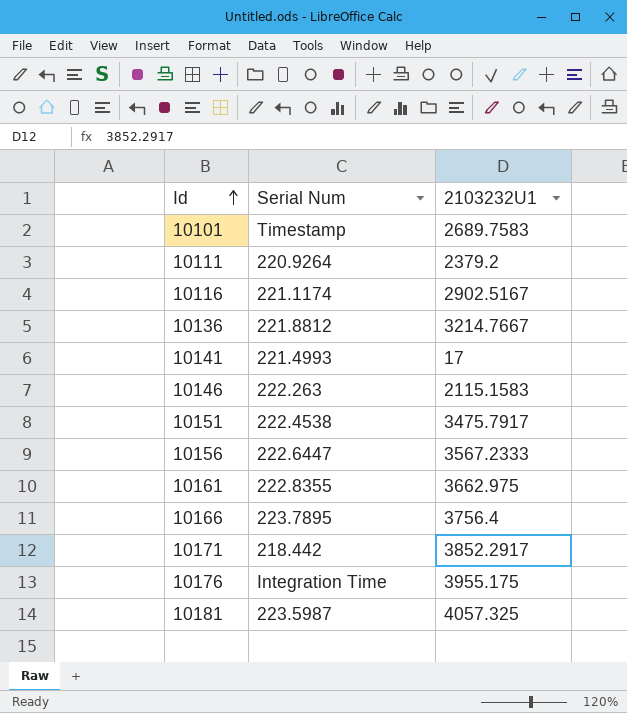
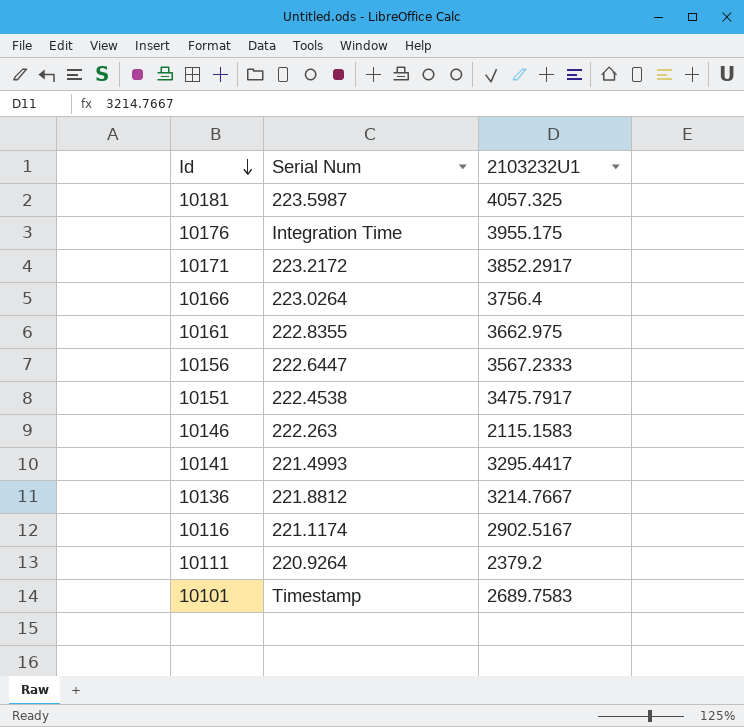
row order: Id ascending -> Id descending
10171 | Serial Num: 218.442 -> 223.2172
10166 | Serial Num: 223.7895 -> 223.0264
10141 | 2103232U1: 17 -> 3295.4417

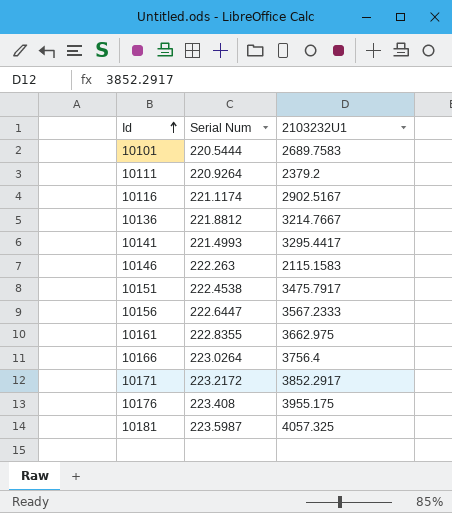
row order: Id descending -> Id ascending
10101 | Serial Num: Timestamp -> 220.5444
10176 | Serial Num: Integration Time -> 223.408

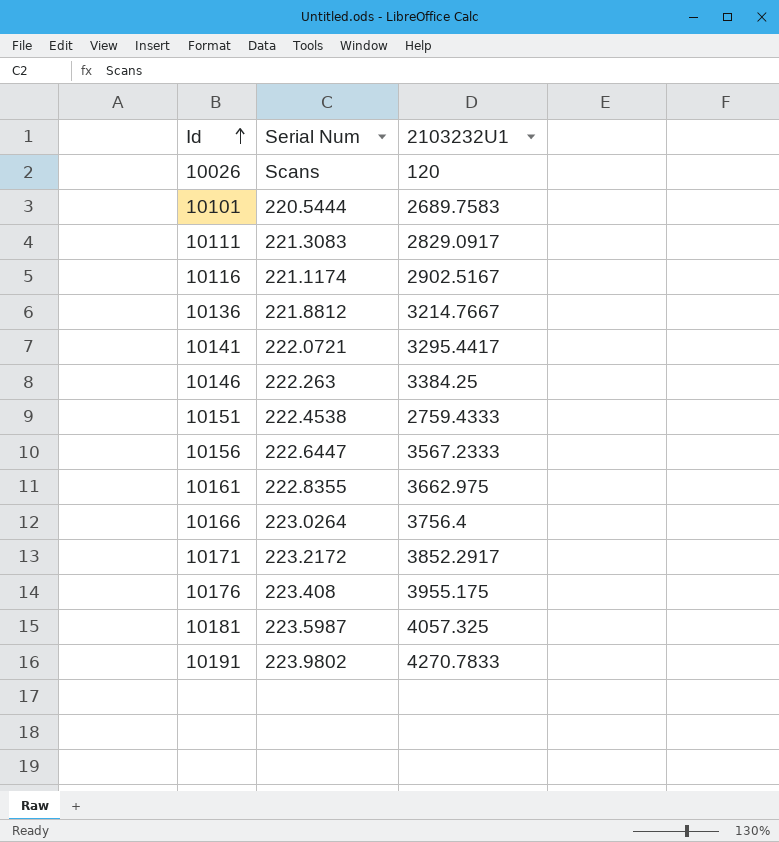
row 10026: none -> Scans | 120
10111 | Serial Num: 220.9264 -> 221.3083
10111 | 2103232U1: 2379.2 -> 2829.0917
10141 | Serial Num: 221.4993 -> 222.0721
10146 | 2103232U1: 2115.1583 -> 3384.25
10151 | 2103232U1: 3475.7917 -> 2759.4333
row 10191: none -> 223.9802 | 4270.7833

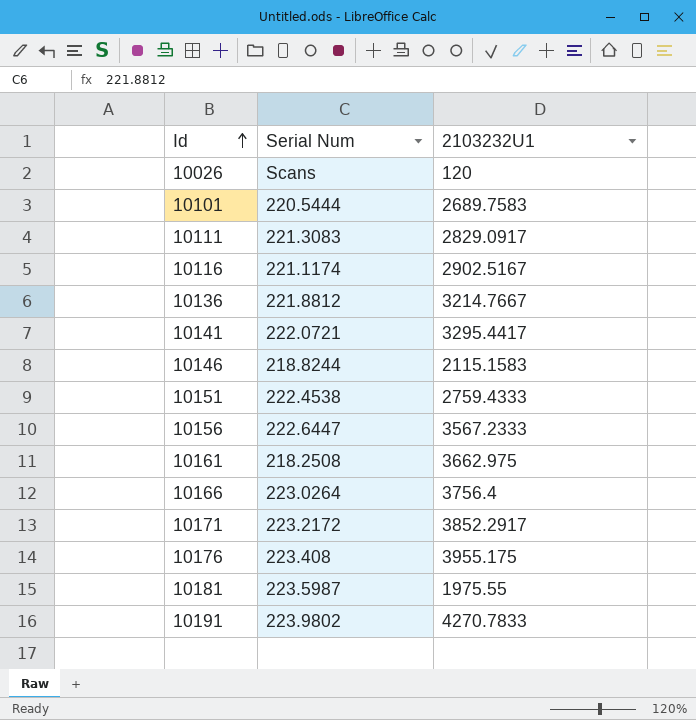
10146 | Serial Num: 222.263 -> 218.8244
10146 | 2103232U1: 3384.25 -> 2115.1583
10161 | Serial Num: 222.8355 -> 218.2508
10181 | 2103232U1: 4057.325 -> 1975.55

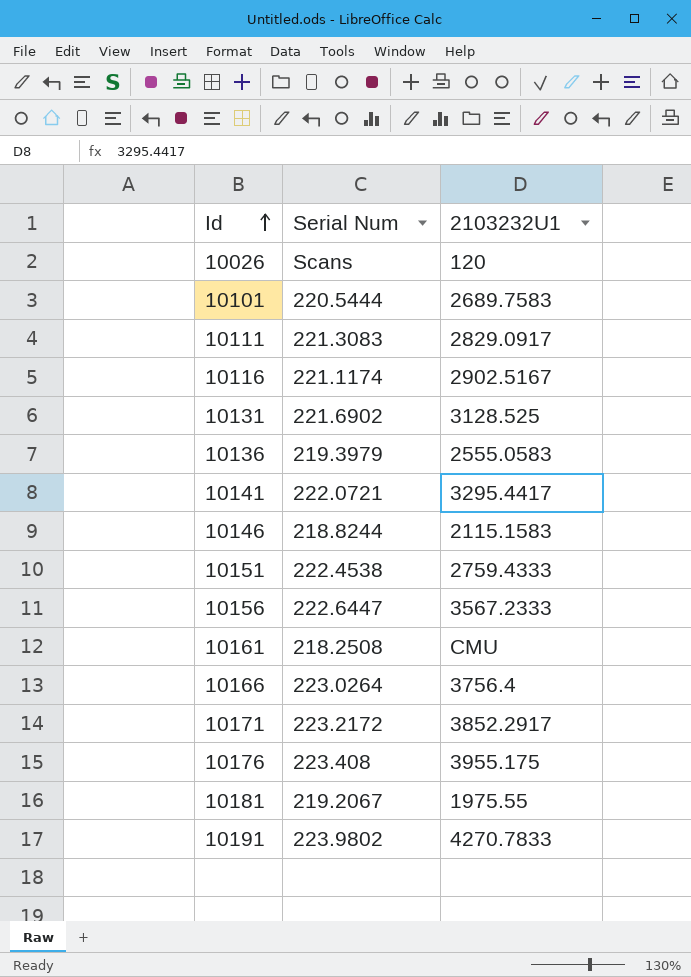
row 10131: none -> 221.6902 | 3128.525
10136 | Serial Num: 221.8812 -> 219.3979
10136 | 2103232U1: 3214.7667 -> 2555.0583
10161 | 2103232U1: 3662.975 -> CMU
10181 | Serial Num: 223.5987 -> 219.2067

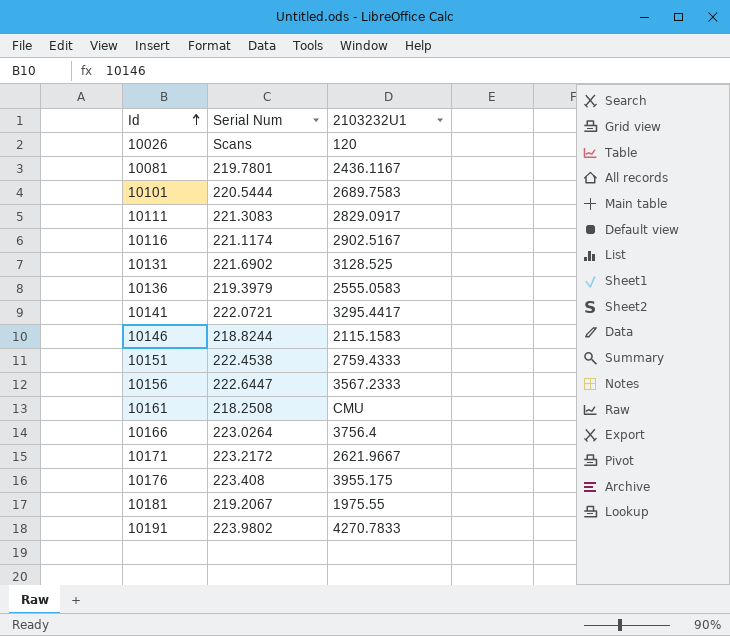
row 10081: none -> 219.7801 | 2436.1167
10171 | 2103232U1: 3852.2917 -> 2621.9667

